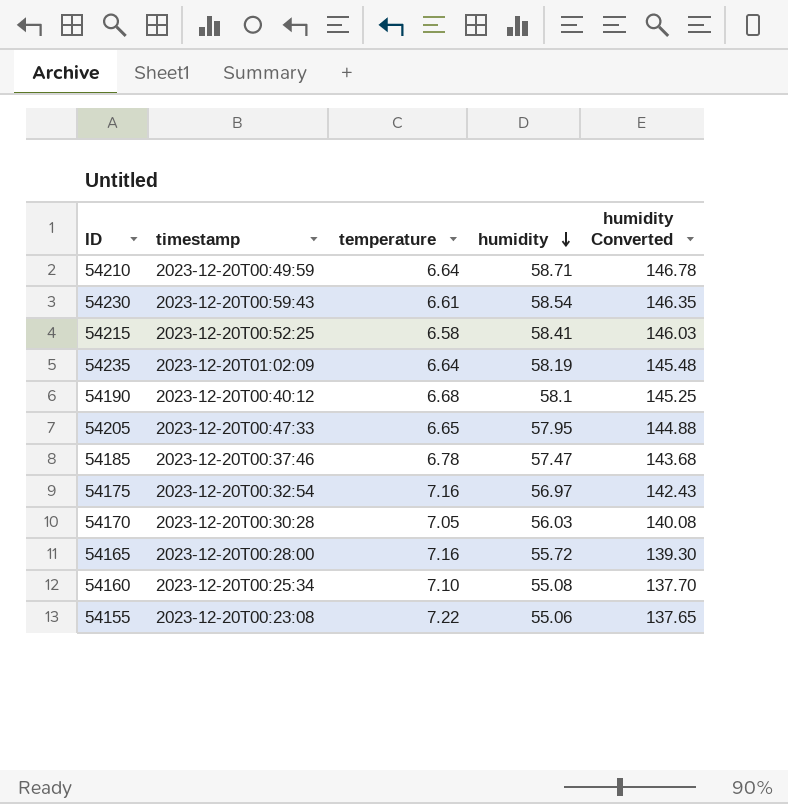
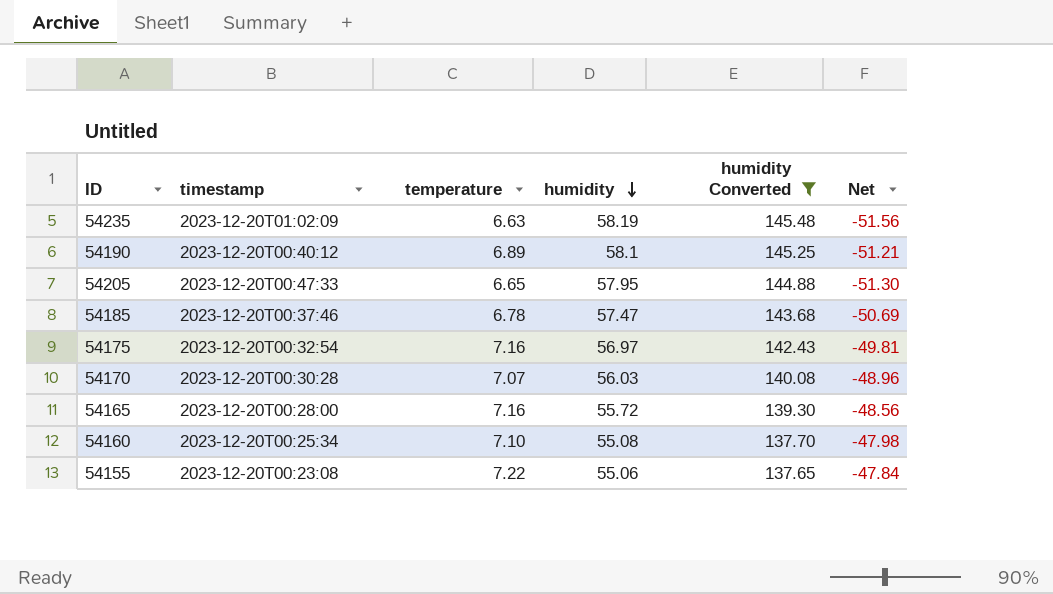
filter: none -> humidity Converted <= 145.48
column Net | formula: none -> [temperature] - [humidity]
54235 | temperature: 6.64 -> 6.63
54190 | temperature: 6.68 -> 6.89
54170 | temperature: 7.05 -> 7.07

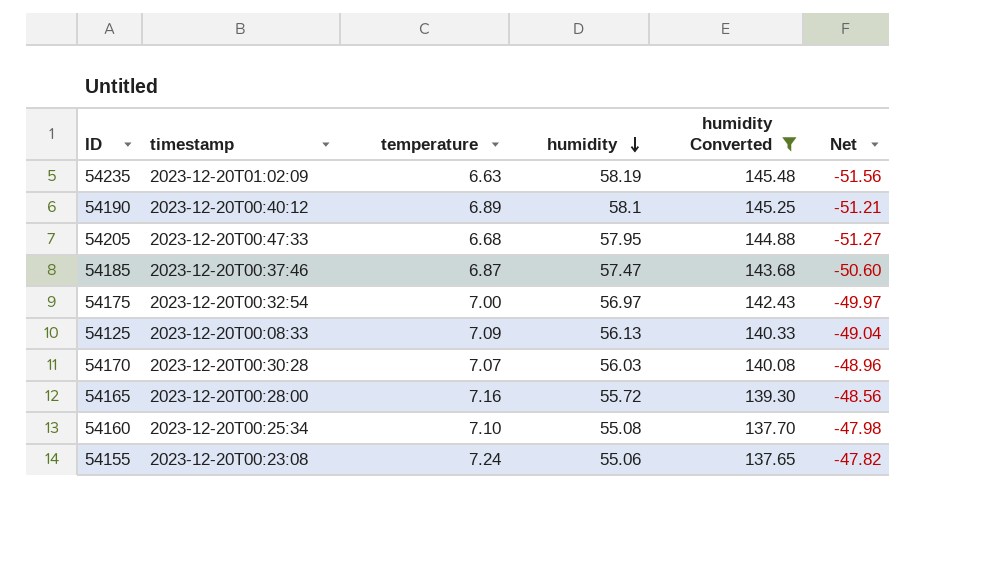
54205 | temperature: 6.65 -> 6.68
54205 | Net: -51.30 -> -51.27
54185 | temperature: 6.78 -> 6.87
54185 | Net: -50.69 -> -50.60
54175 | temperature: 7.16 -> 7.00
54175 | Net: -49.81 -> -49.97
row 54125: none -> 2023-12-20T00:08:33 | 7.09 | 56.13 | 140.33 | -49.04
54155 | temperature: 7.22 -> 7.24
54155 | Net: -47.84 -> -47.82

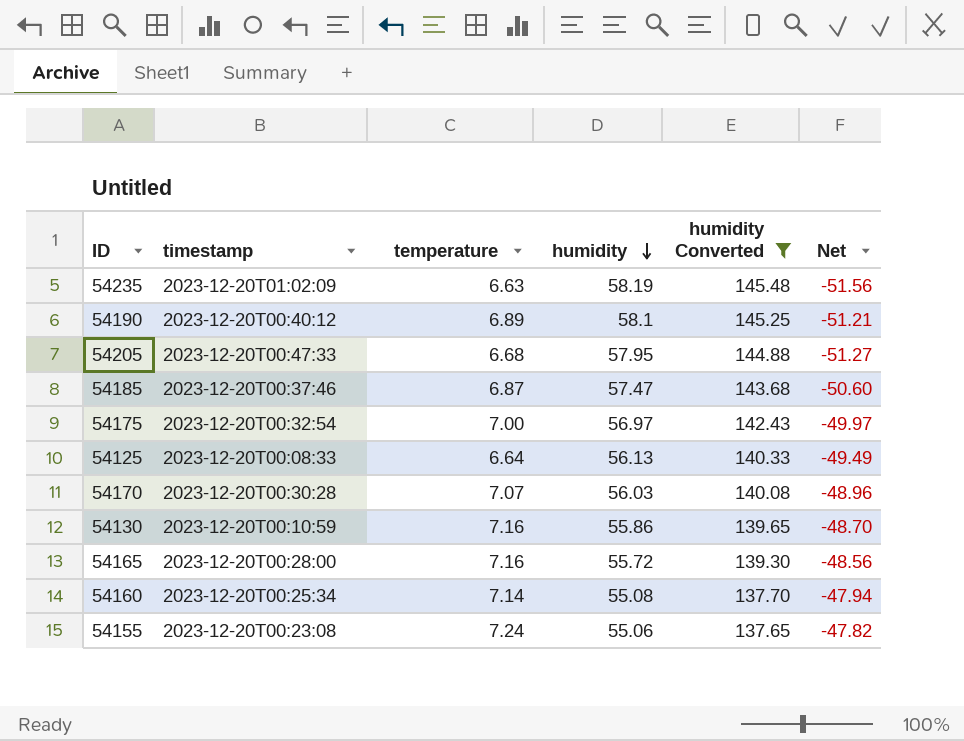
54125 | temperature: 7.09 -> 6.64
54125 | Net: -49.04 -> -49.49
row 54130: none -> 2023-12-20T00:10:59 | 7.16 | 55.86 | 139.65 | -48.70
54160 | temperature: 7.10 -> 7.14
54160 | Net: -47.98 -> -47.94

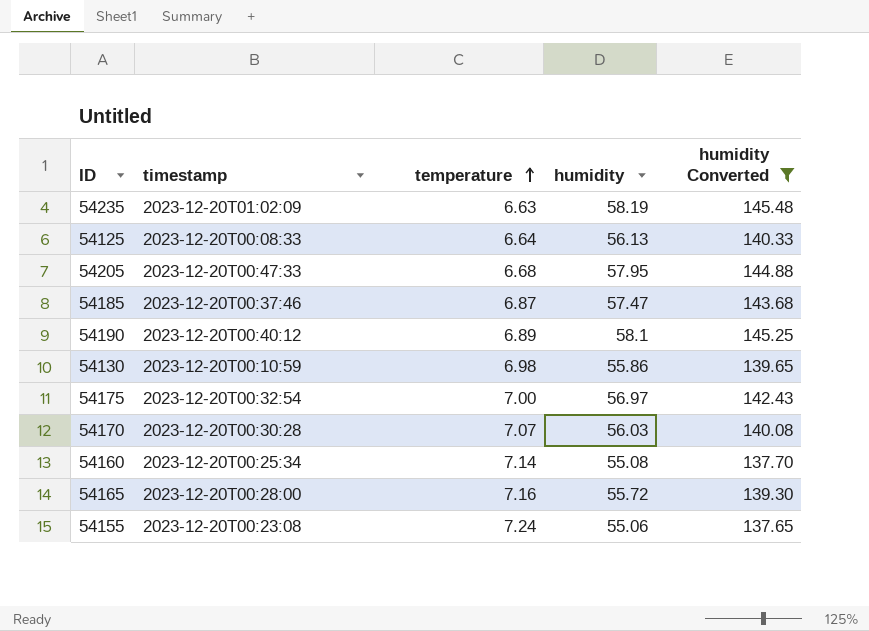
row order: humidity descending -> temperature ascending
column Net | formula: [temperature] - [humidity] -> none
54130 | temperature: 7.16 -> 6.98

